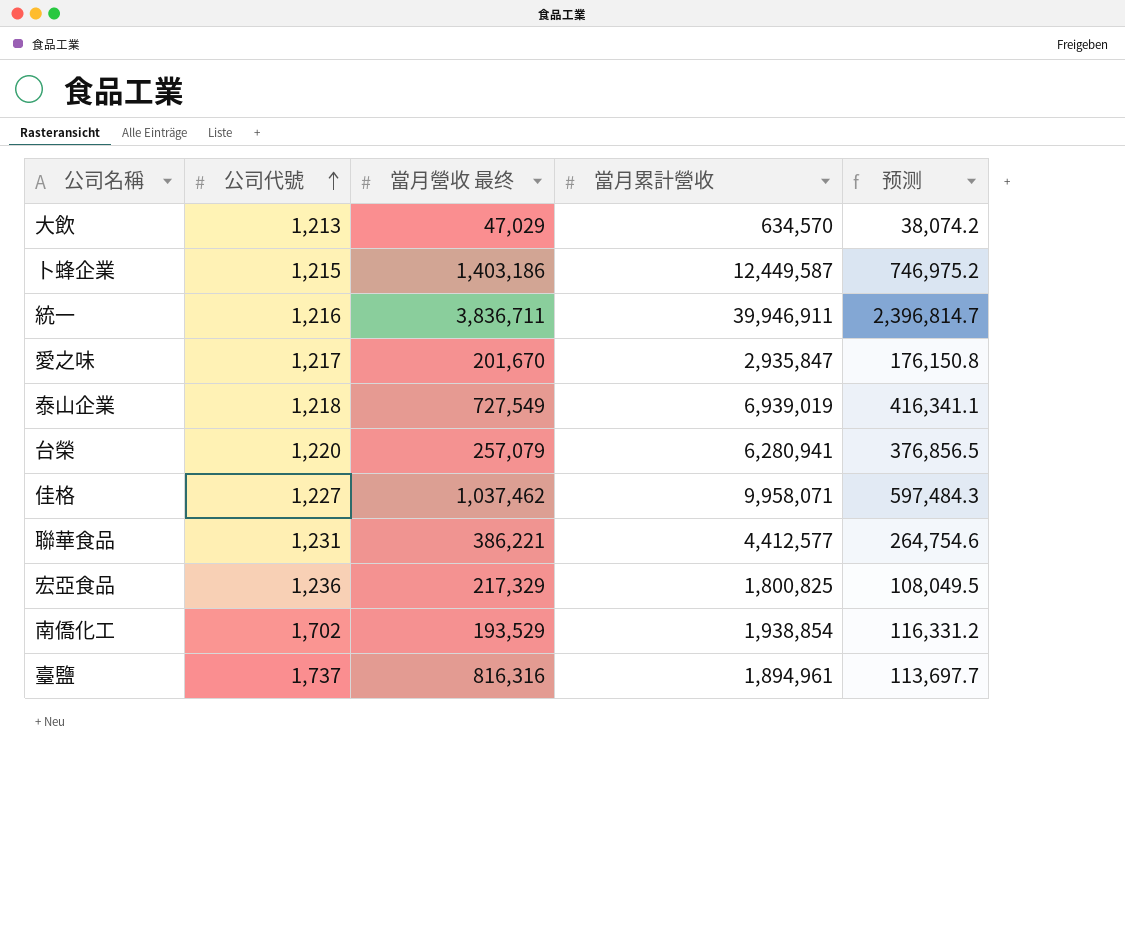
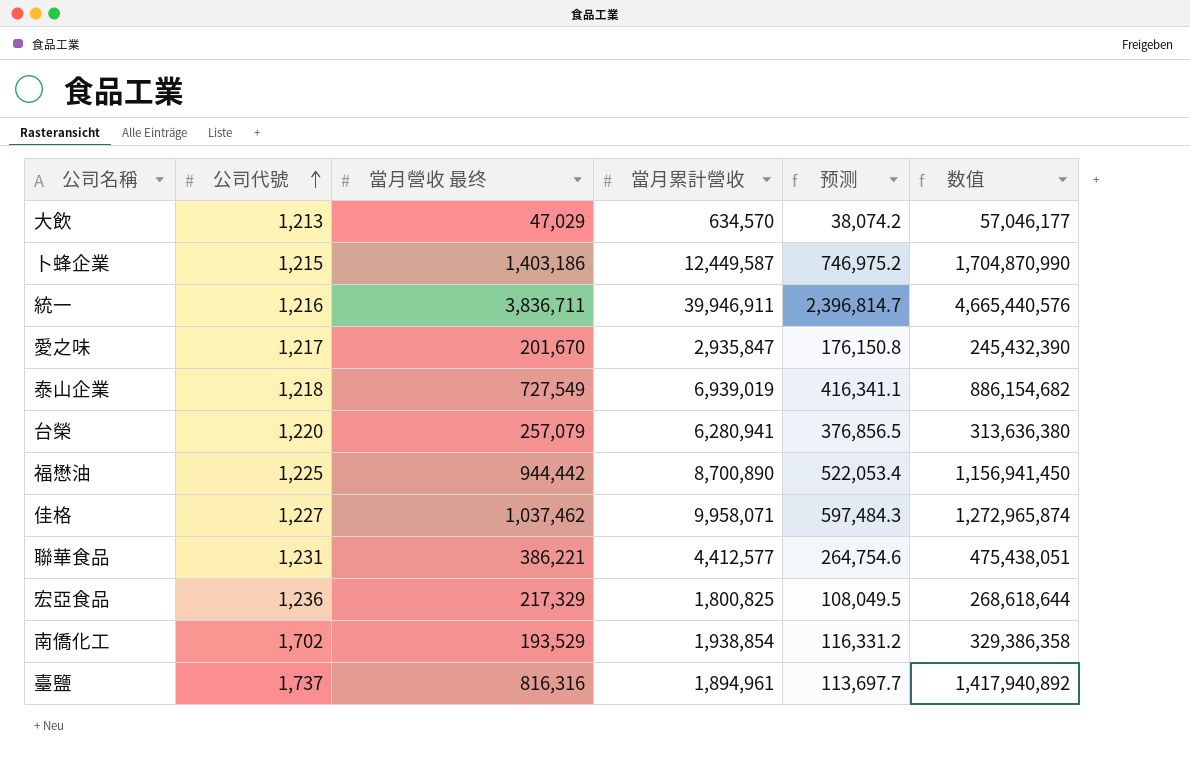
column 数值 | formula: none -> [公司代號] * [當月營收 最终]
row 福懋油: none -> 1,225 | 944,442 | 8,700,890 | 522,053.4 | 1,156,941,450

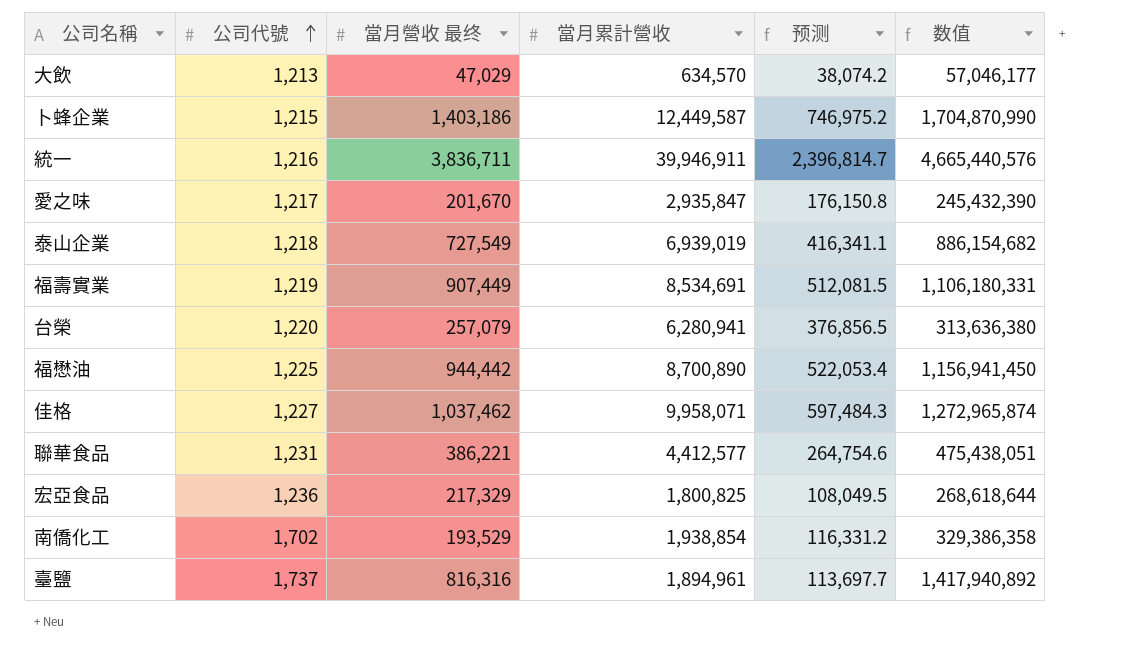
row 福壽實業: none -> 1,219 | 907,449 | 8,534,691 | 512,081.5 | 1,106,180,331

